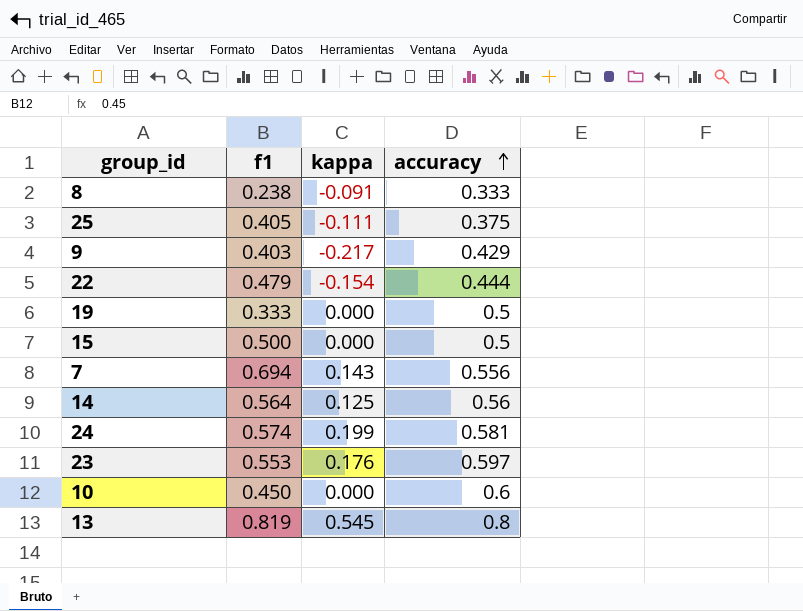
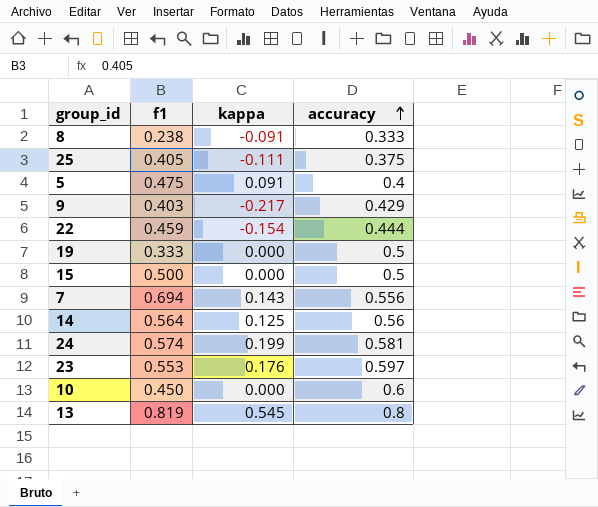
row 5: none -> 0.475 | 0.091 | 0.4
22 | f1: 0.479 -> 0.459

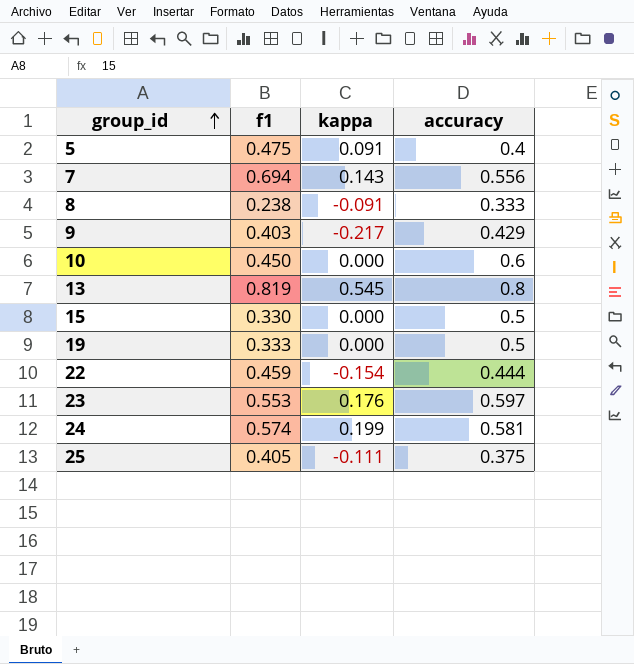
row order: accuracy ascending -> group_id ascending
row 14: 0.564 | 0.125 | 0.56 -> none
15 | f1: 0.500 -> 0.330

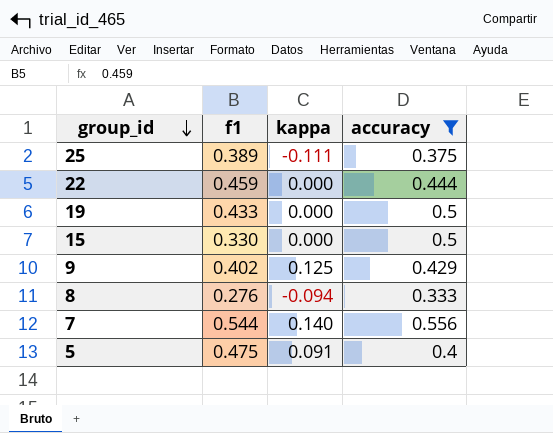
filter: none -> accuracy <= 0.556
row order: group_id ascending -> group_id descending
25 | f1: 0.405 -> 0.389
22 | kappa: -0.154 -> 0.000
19 | f1: 0.333 -> 0.433
9 | f1: 0.403 -> 0.402
9 | kappa: -0.217 -> 0.125
8 | f1: 0.238 -> 0.276
8 | kappa: -0.091 -> -0.094
7 | f1: 0.694 -> 0.544
7 | kappa: 0.143 -> 0.140

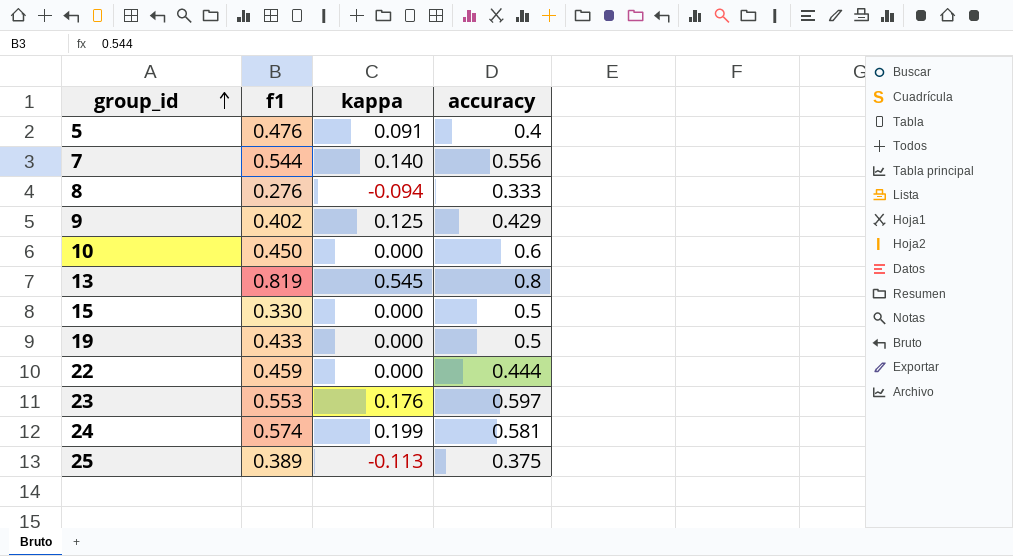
filter: accuracy <= 0.556 -> none
row order: group_id descending -> group_id ascending
5 | f1: 0.475 -> 0.476
25 | kappa: -0.111 -> -0.113

